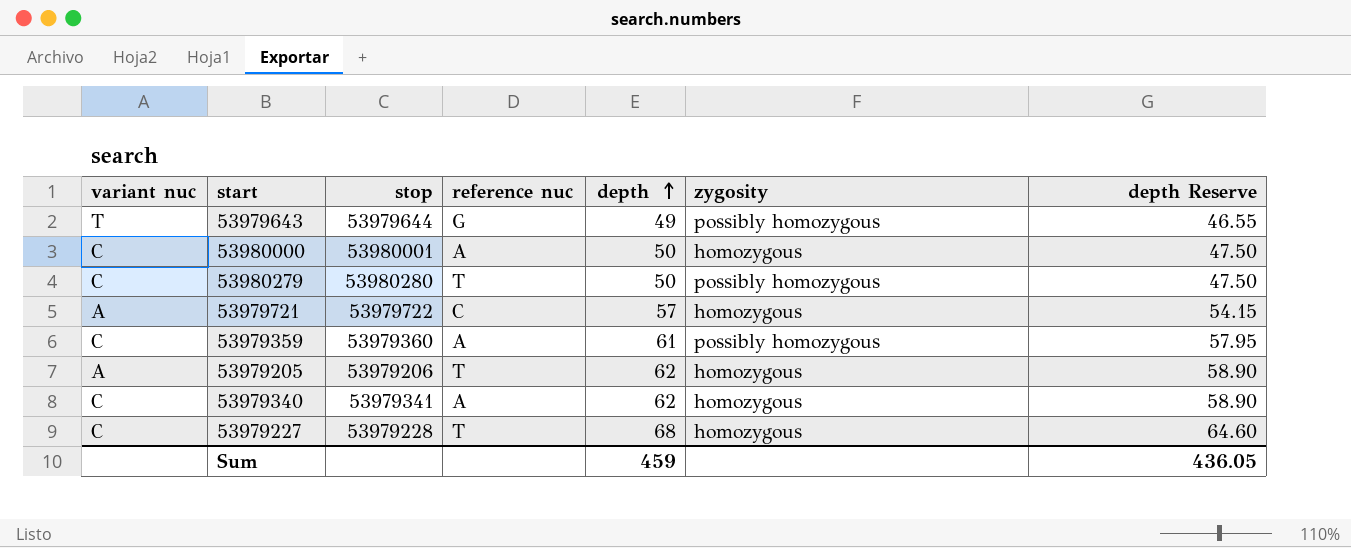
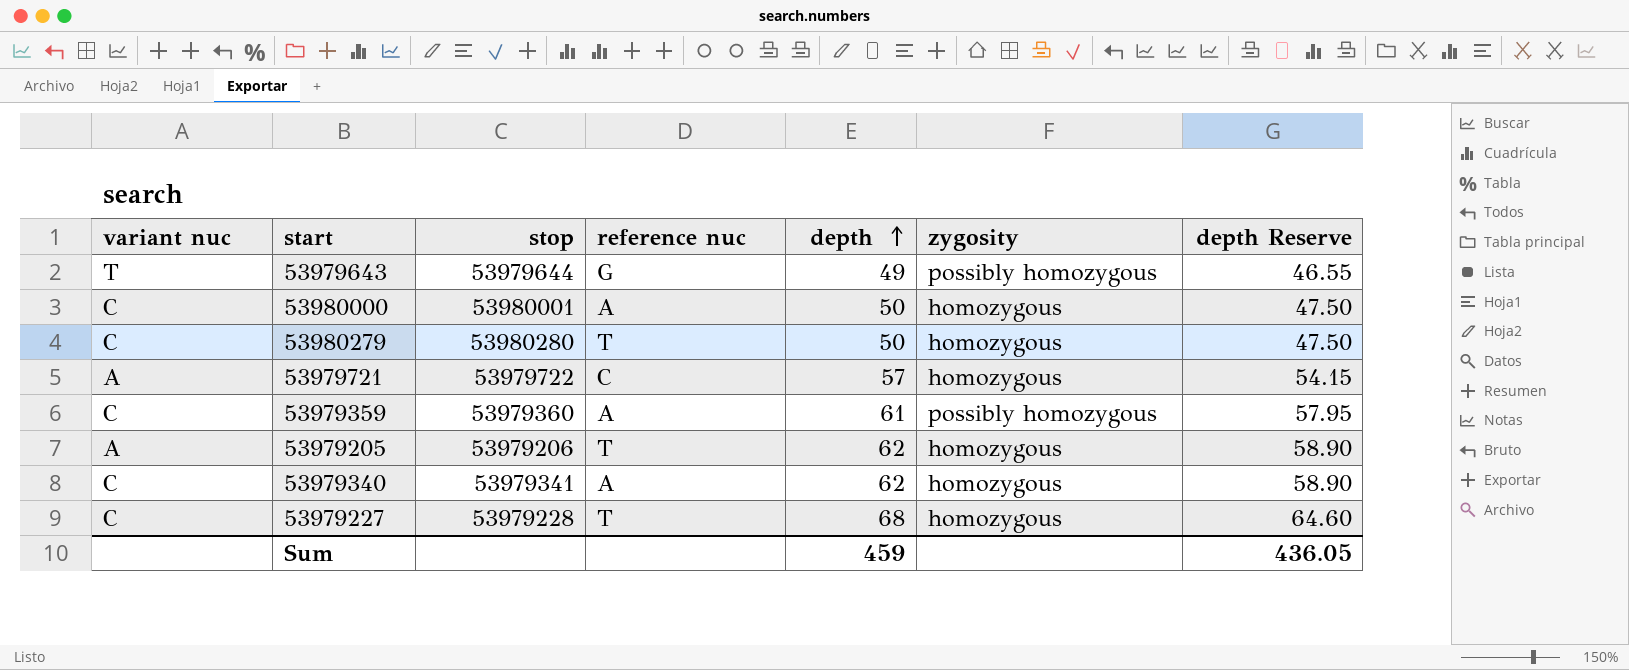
53980279 | zygosity: possibly homozygous -> homozygous

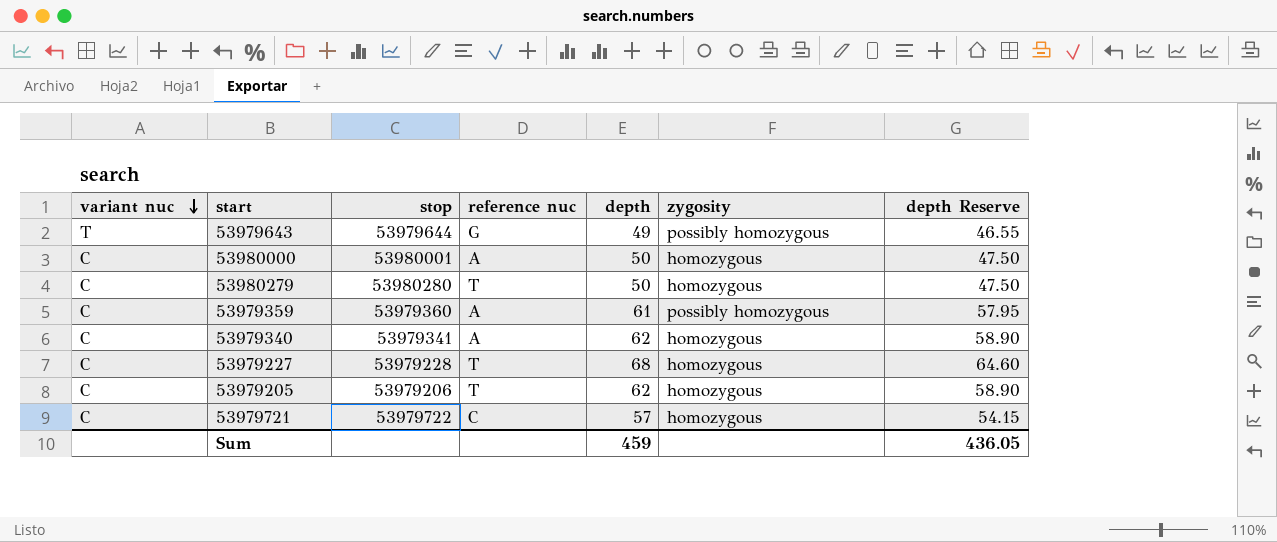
row order: depth ascending -> variant nuc descending
53979205 | variant nuc: A -> C
53979721 | variant nuc: A -> C

